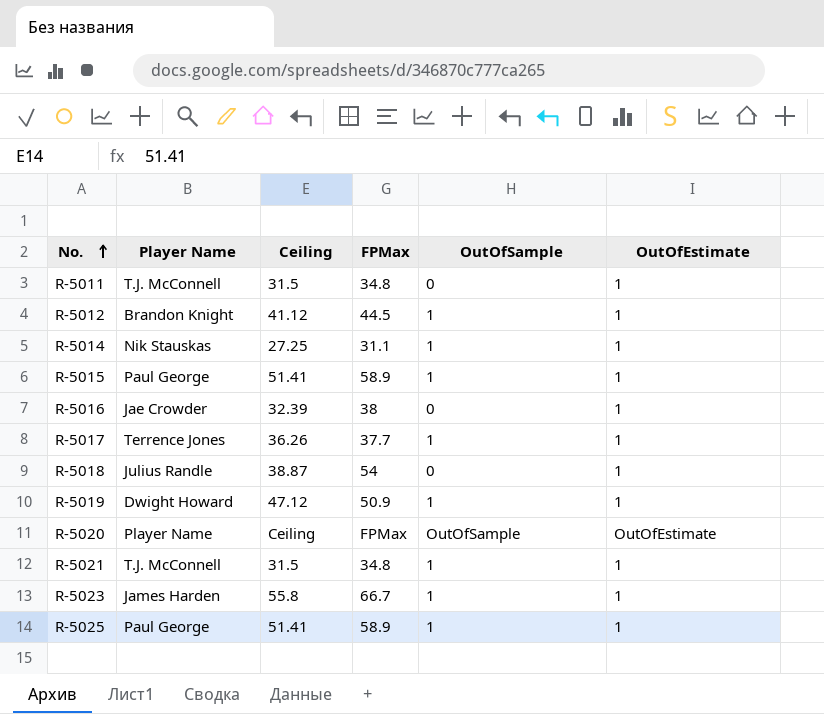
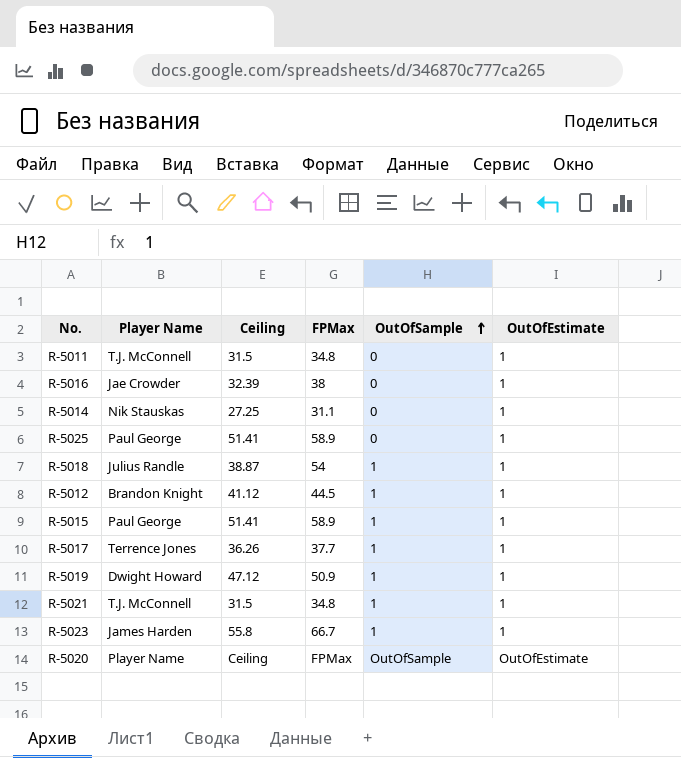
row order: No. ascending -> OutOfSample ascending
R-5014 | OutOfSample: 1 -> 0
R-5025 | OutOfSample: 1 -> 0
R-5018 | OutOfSample: 0 -> 1

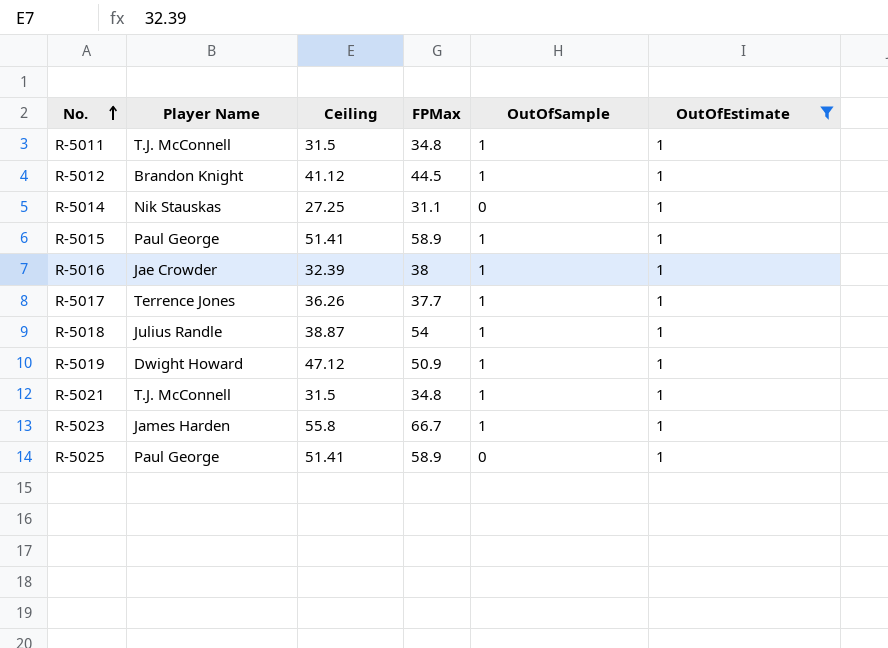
filter: none -> OutOfEstimate = 1
row order: OutOfSample ascending -> No. ascending
R-5011 | OutOfSample: 0 -> 1
R-5016 | OutOfSample: 0 -> 1

